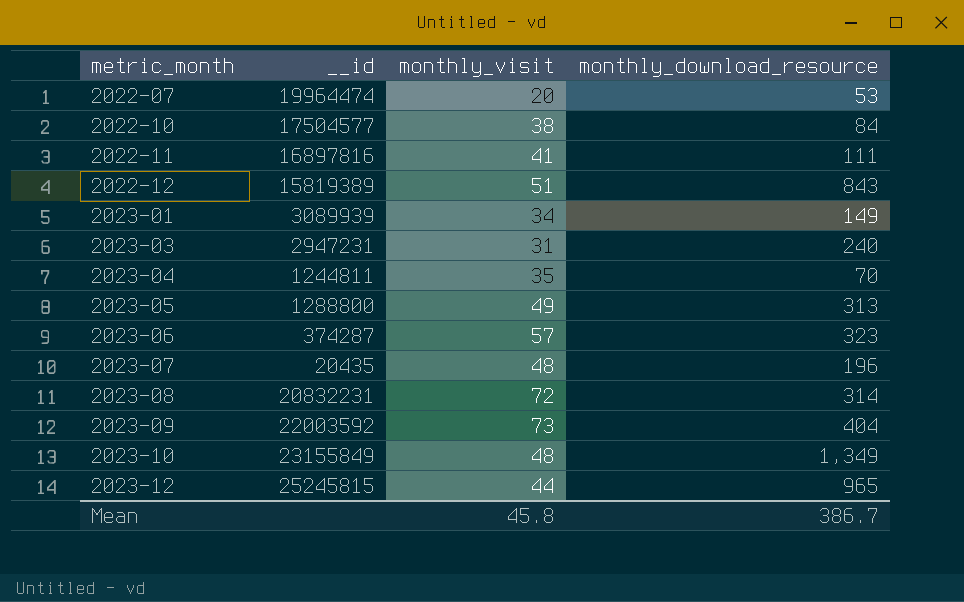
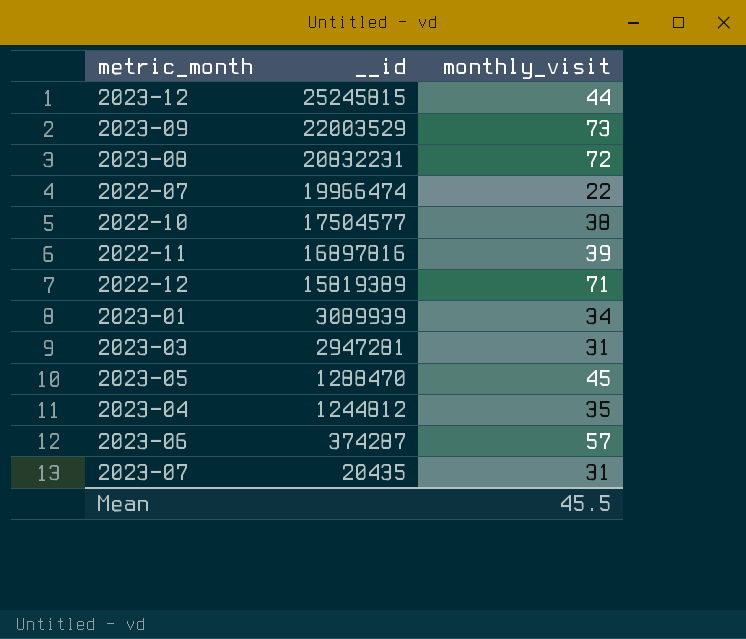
row order: metric_month ascending -> __id descending
column monthly_download_resource | position: 4 -> none
row 2023-10: 23155849 | 48 | 1,349 -> none
2023-09 | __id: 22003592 -> 22003529
2022-07 | __id: 19964474 -> 19966474
2022-07 | monthly_visit: 20 -> 22
2022-11 | monthly_visit: 41 -> 39
2022-12 | monthly_visit: 51 -> 71
2023-03 | __id: 2947231 -> 2947281
2023-05 | __id: 1288800 -> 1288470
2023-05 | monthly_visit: 49 -> 45
2023-04 | __id: 1244811 -> 1244812
2023-07 | monthly_visit: 48 -> 31
Mean | monthly_visit: 45.8 -> 45.5

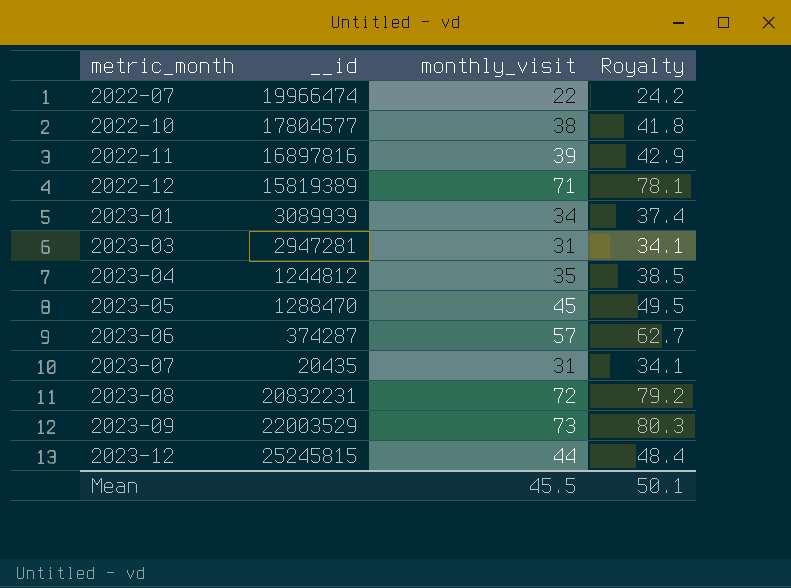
row order: __id descending -> metric_month ascending
column Royalty | formula: none -> [monthly_visit] * 1.1
2022-10 | __id: 17504577 -> 17804577

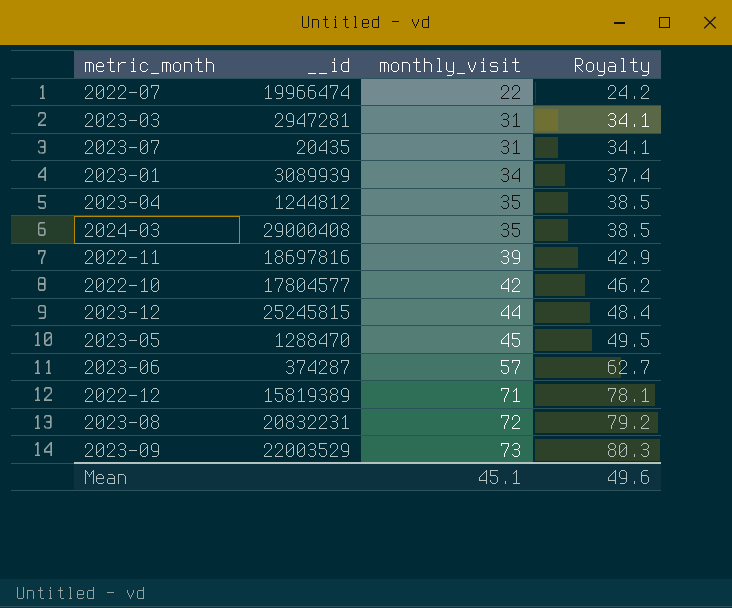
row order: metric_month ascending -> monthly_visit ascending
row 2024-03: none -> 29000408 | 35 | 38.5
2022-11 | __id: 16897816 -> 18697816
2022-10 | monthly_visit: 38 -> 42
2022-10 | Royalty: 41.8 -> 46.2
Mean | monthly_visit: 45.5 -> 45.1
Mean | Royalty: 50.1 -> 49.6

